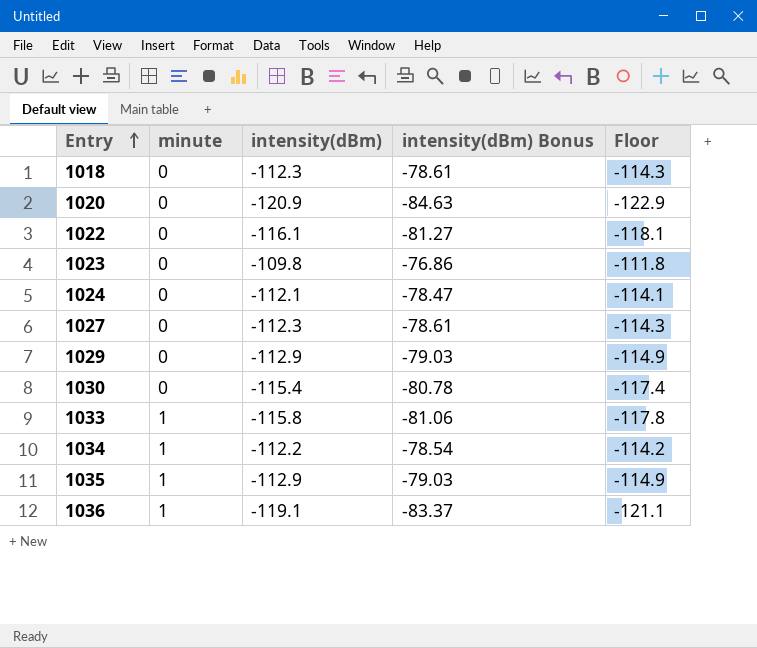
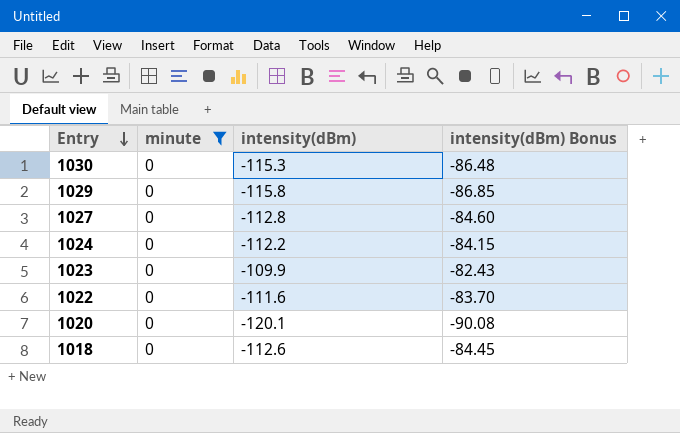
filter: none -> minute = 0
row order: Entry ascending -> Entry descending
column Floor | formula: [intensity(dBm)] - 2 -> none
column intensity(dBm) Bonus | formula: [intensity(dBm)] * 0.7 -> [intensity(dBm)] * 0.75
1030 | intensity(dBm): -115.4 -> -115.3
1029 | intensity(dBm): -112.9 -> -115.8
1027 | intensity(dBm): -112.3 -> -112.8
1024 | intensity(dBm): -112.1 -> -112.2
1023 | intensity(dBm): -109.8 -> -109.9
1022 | intensity(dBm): -116.1 -> -111.6
1020 | intensity(dBm): -120.9 -> -120.1
1018 | intensity(dBm): -112.3 -> -112.6

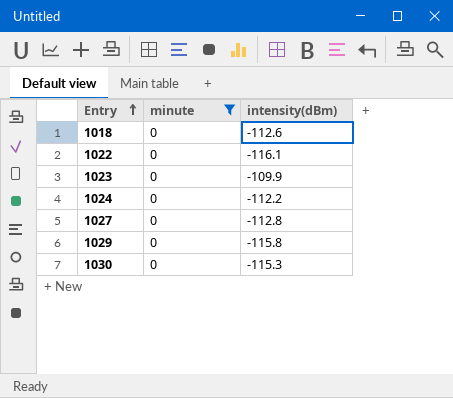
row order: Entry descending -> Entry ascending
column intensity(dBm) Bonus | formula: [intensity(dBm)] * 0.75 -> none
row 1020: 0 | -120.1 | -90.08 -> none
1022 | intensity(dBm): -111.6 -> -116.1

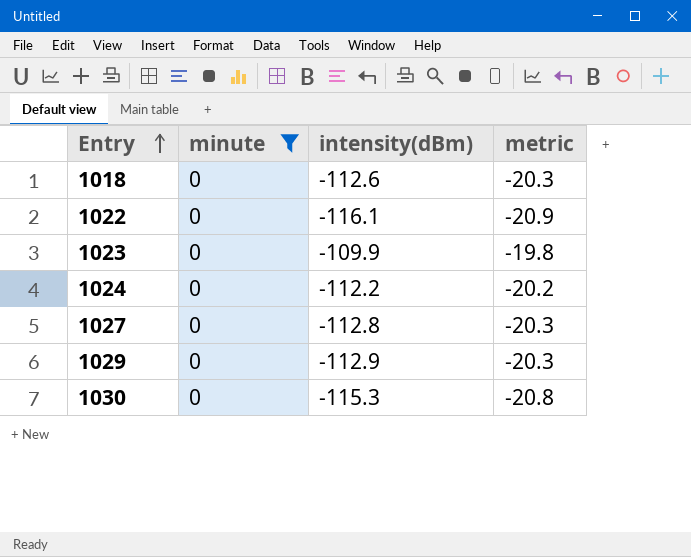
column metric | formula: none -> [intensity(dBm)] * 0.18
1029 | intensity(dBm): -115.8 -> -112.9

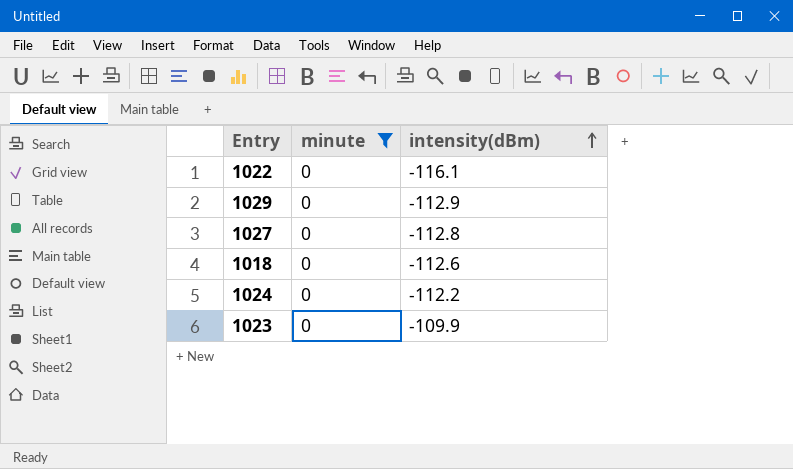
row order: Entry ascending -> intensity(dBm) ascending
column metric | formula: [intensity(dBm)] * 0.18 -> none
row 1030: 0 | -115.3 | -20.8 -> none

